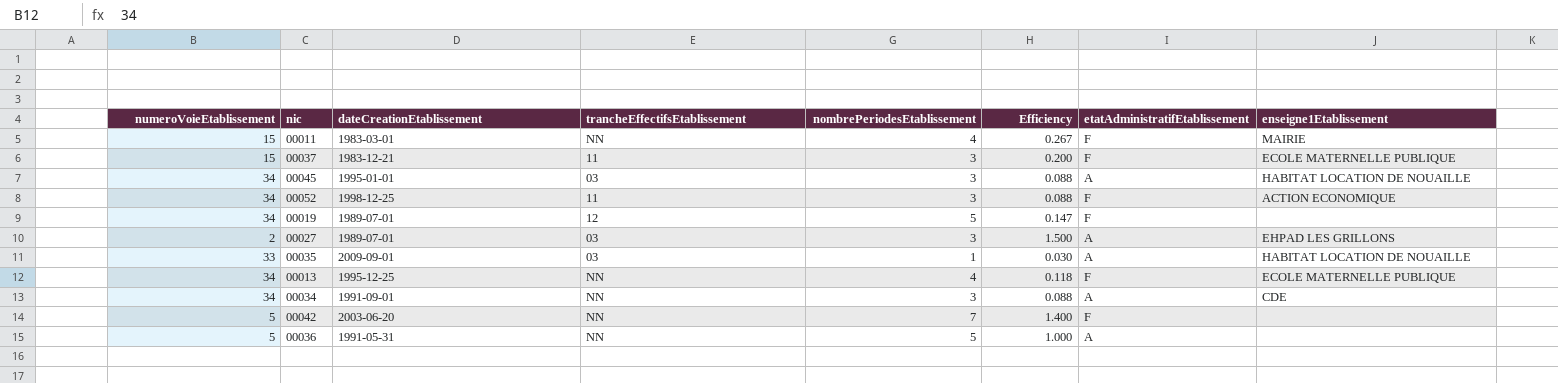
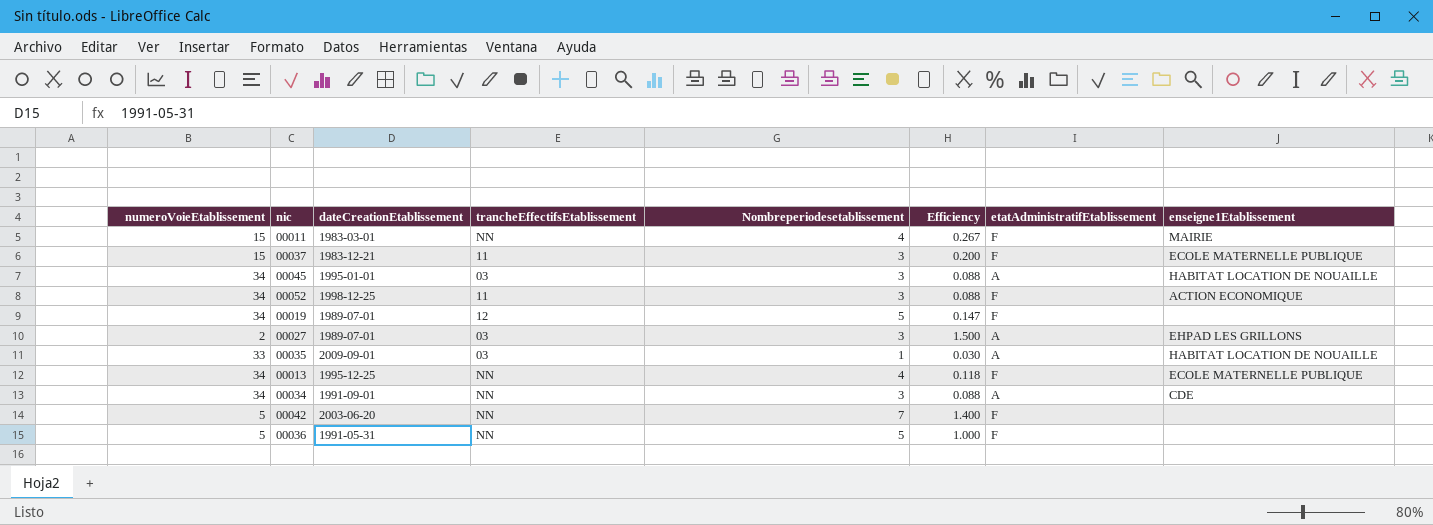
column name: nombrePeriodesEtablissement -> Nombreperiodesetablissement
00036 | etatAdministratifEtablissement: A -> F

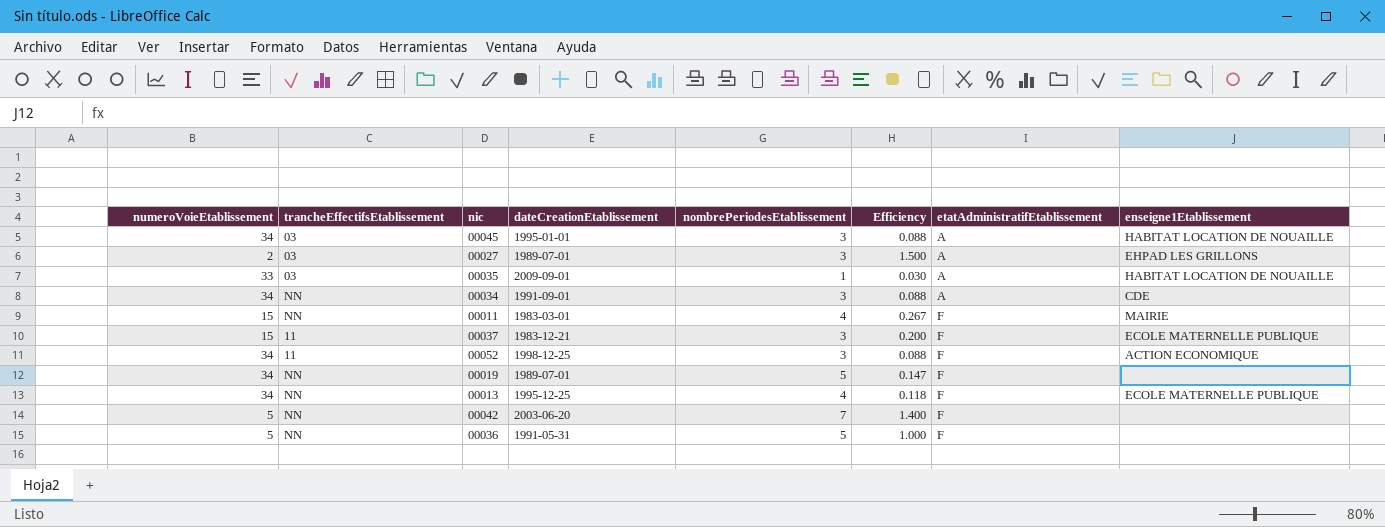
row order: none -> etatAdministratifEtablissement ascending
column trancheEffectifsEtablissement | position: 4 -> 2
column name: Nombreperiodesetablissement -> nombrePeriodesEtablissement
00019 | trancheEffectifsEtablissement: 12 -> NN

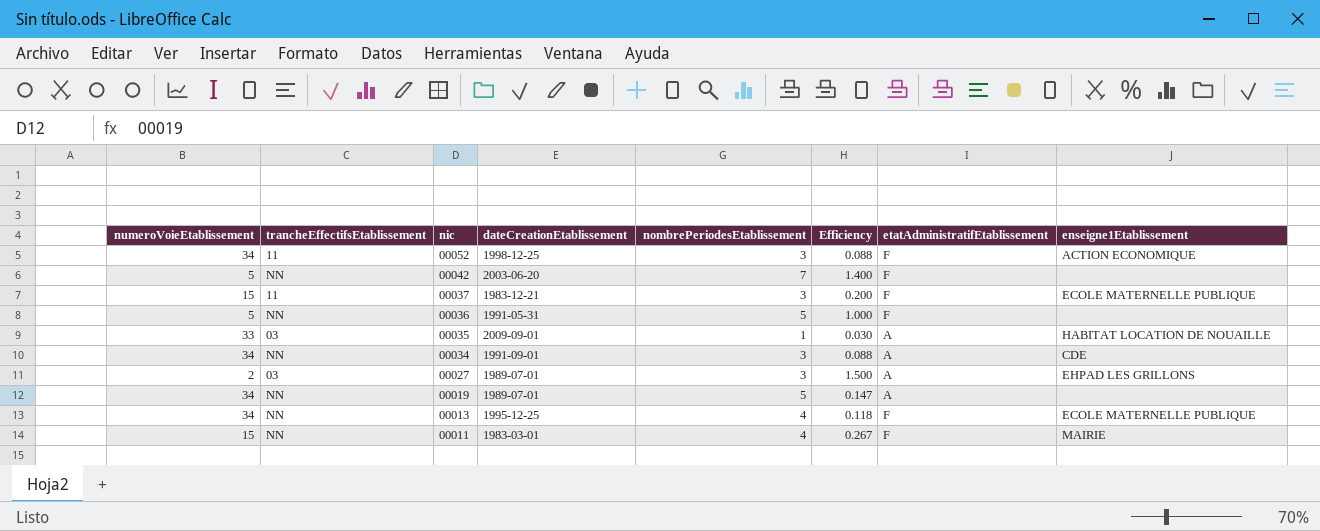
row order: etatAdministratifEtablissement ascending -> nic descending
row 00045: 34 | 03 | 1995-01-01 | 3 | 0.088 | A | HABITAT LOCATION DE NOUAILLE -> none
00019 | etatAdministratifEtablissement: F -> A

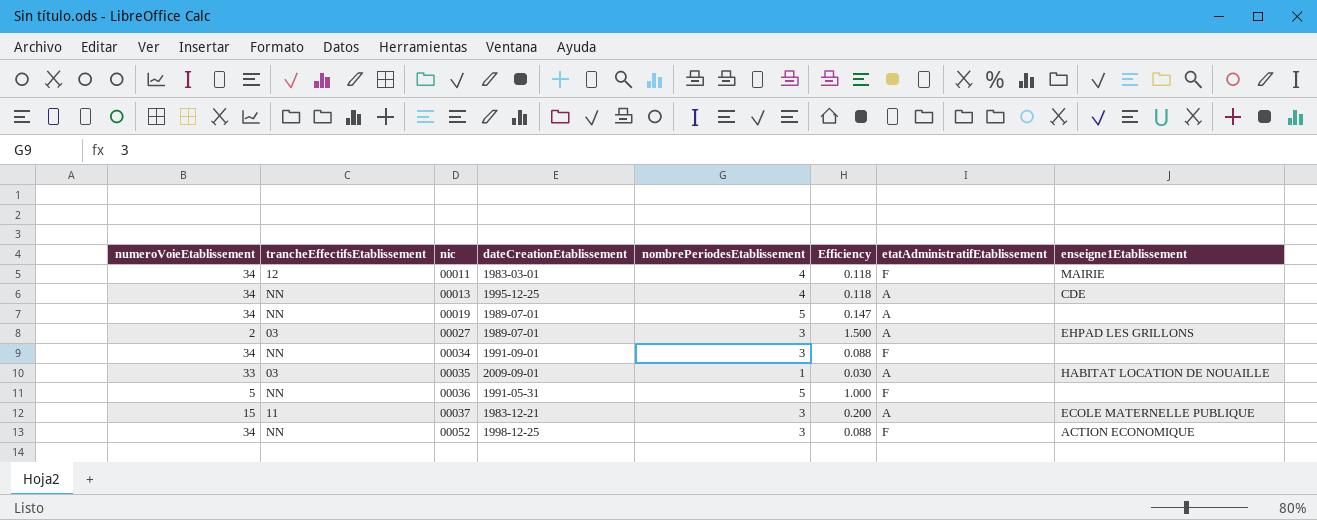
row order: nic descending -> nic ascending
row 00042: 5 | NN | 2003-06-20 | 7 | 1.400 | F | none -> none
00011 | numeroVoieEtablissement: 15 -> 34
00011 | trancheEffectifsEtablissement: NN -> 12
00011 | Efficiency: 0.267 -> 0.118
00013 | etatAdministratifEtablissement: F -> A
00013 | enseigne1Etablissement: ECOLE MATERNELLE PUBLIQUE -> CDE
00034 | etatAdministratifEtablissement: A -> F
00034 | enseigne1Etablissement: CDE -> none
00037 | etatAdministratifEtablissement: F -> A
00052 | trancheEffectifsEtablissement: 11 -> NN

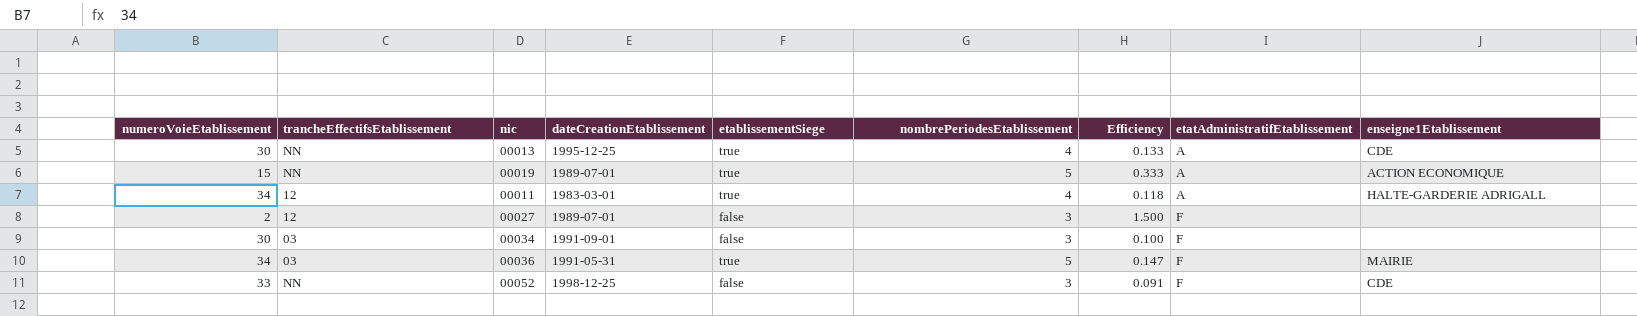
row order: nic ascending -> etatAdministratifEtablissement ascending
column etablissementSiege | position: none -> 5
row 00035: 33 | 03 | 2009-09-01 | 1 | 0.030 | A | HABITAT LOCATION DE NOUAILLE -> none
row 00037: 15 | 11 | 1983-12-21 | 3 | 0.200 | A | ECOLE MATERNELLE PUBLIQUE -> none
00013 | numeroVoieEtablissement: 34 -> 30
00013 | Efficiency: 0.118 -> 0.133
00019 | numeroVoieEtablissement: 34 -> 15
00019 | Efficiency: 0.147 -> 0.333
00019 | enseigne1Etablissement: none -> ACTION ECONOMIQUE
00011 | etatAdministratifEtablissement: F -> A
00011 | enseigne1Etablissement: MAIRIE -> HALTE-GARDERIE ADRIGALL
00027 | trancheEffectifsEtablissement: 03 -> 12
00027 | etatAdministratifEtablissement: A -> F
00027 | enseigne1Etablissement: EHPAD LES GRILLONS -> none
00034 | numeroVoieEtablissement: 34 -> 30
00034 | trancheEffectifsEtablissement: NN -> 03
00034 | Efficiency: 0.088 -> 0.100
00036 | numeroVoieEtablissement: 5 -> 34
00036 | trancheEffectifsEtablissement: NN -> 03
00036 | Efficiency: 1.000 -> 0.147
00036 | enseigne1Etablissement: none -> MAIRIE
00052 | numeroVoieEtablissement: 34 -> 33
00052 | Efficiency: 0.088 -> 0.091
00052 | enseigne1Etablissement: ACTION ECONOMIQUE -> CDE

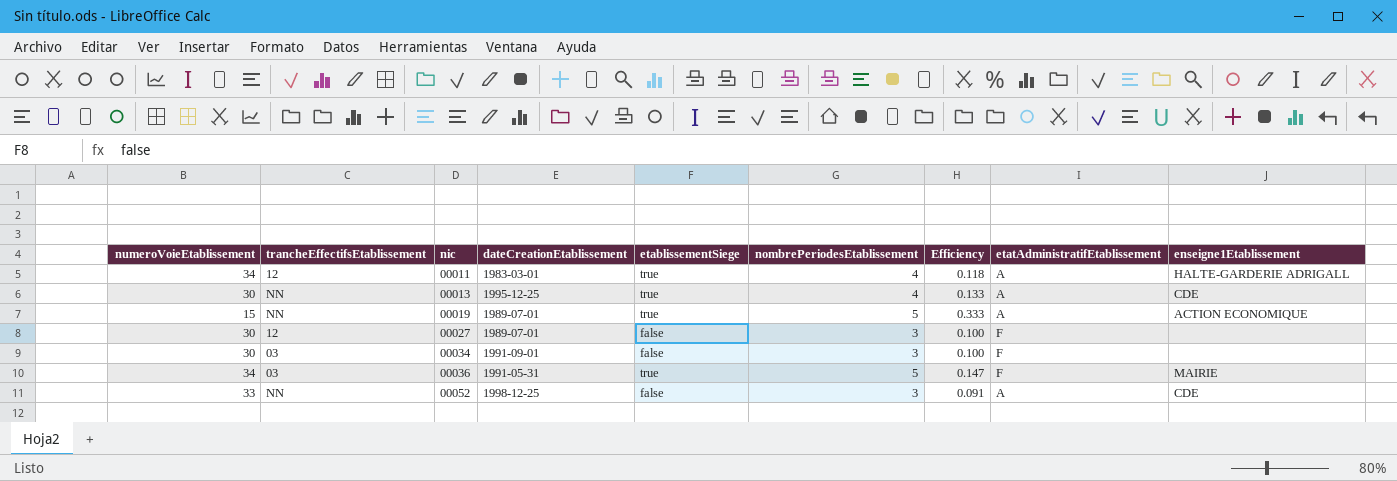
row order: etatAdministratifEtablissement ascending -> nic ascending
00027 | numeroVoieEtablissement: 2 -> 30
00027 | Efficiency: 1.500 -> 0.100
00052 | etatAdministratifEtablissement: F -> A

